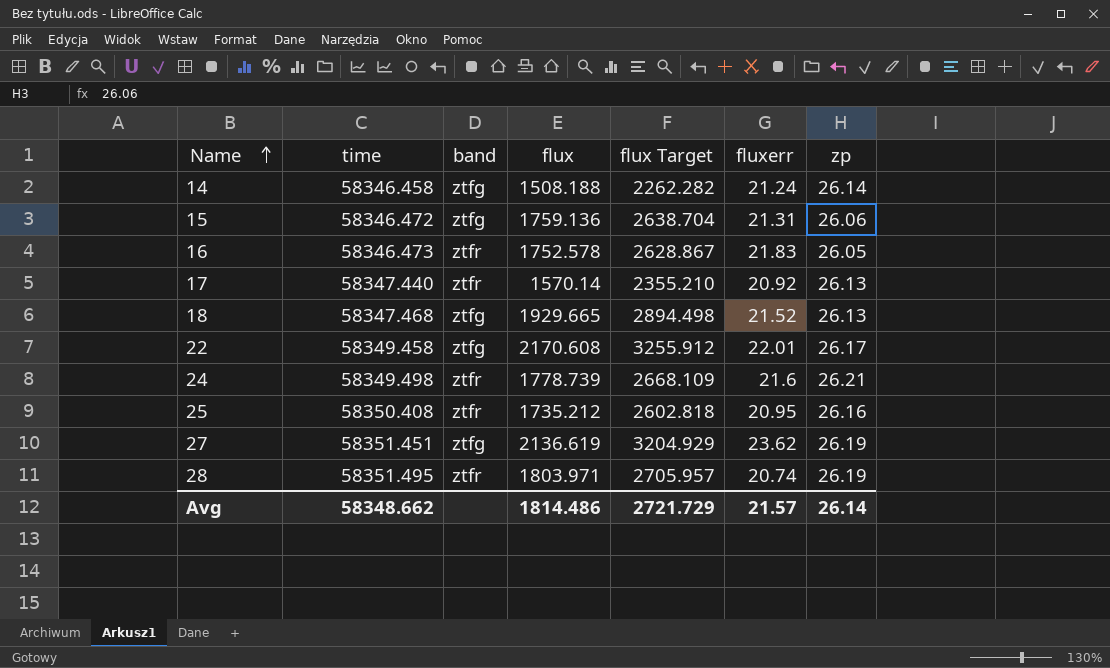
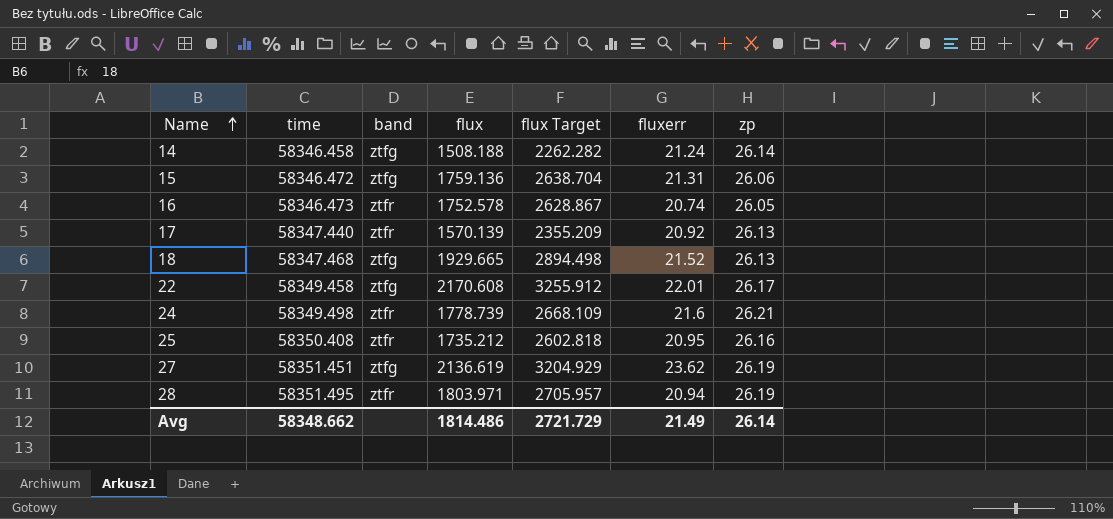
16 | fluxerr: 21.83 -> 20.74
17 | flux: 1570.14 -> 1570.139
17 | flux Target: 2355.210 -> 2355.209
28 | fluxerr: 20.74 -> 20.94
Avg | fluxerr: 21.57 -> 21.49

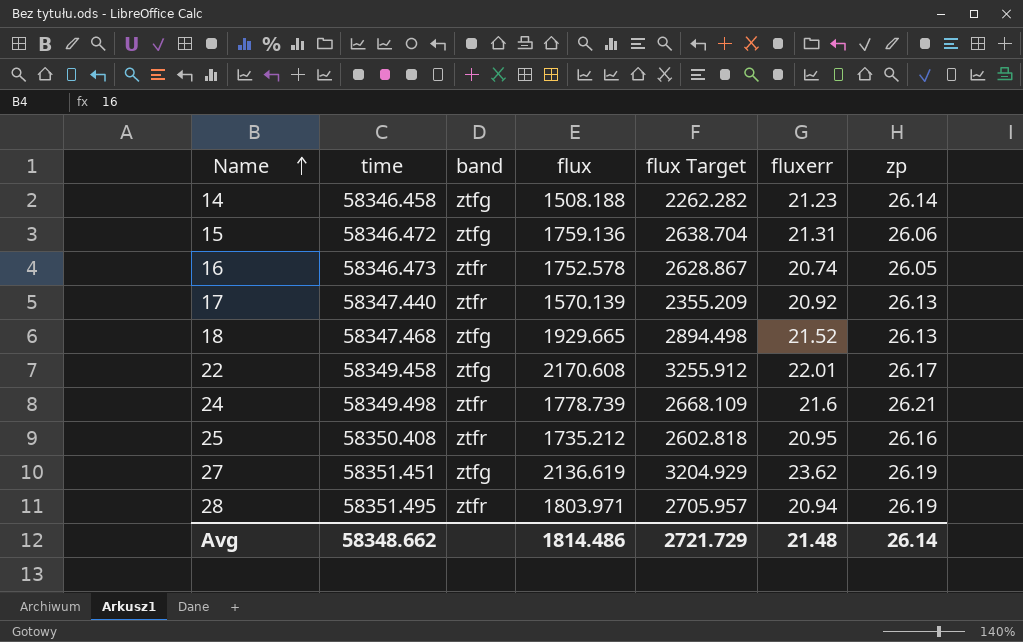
14 | fluxerr: 21.24 -> 21.23
Avg | fluxerr: 21.49 -> 21.48

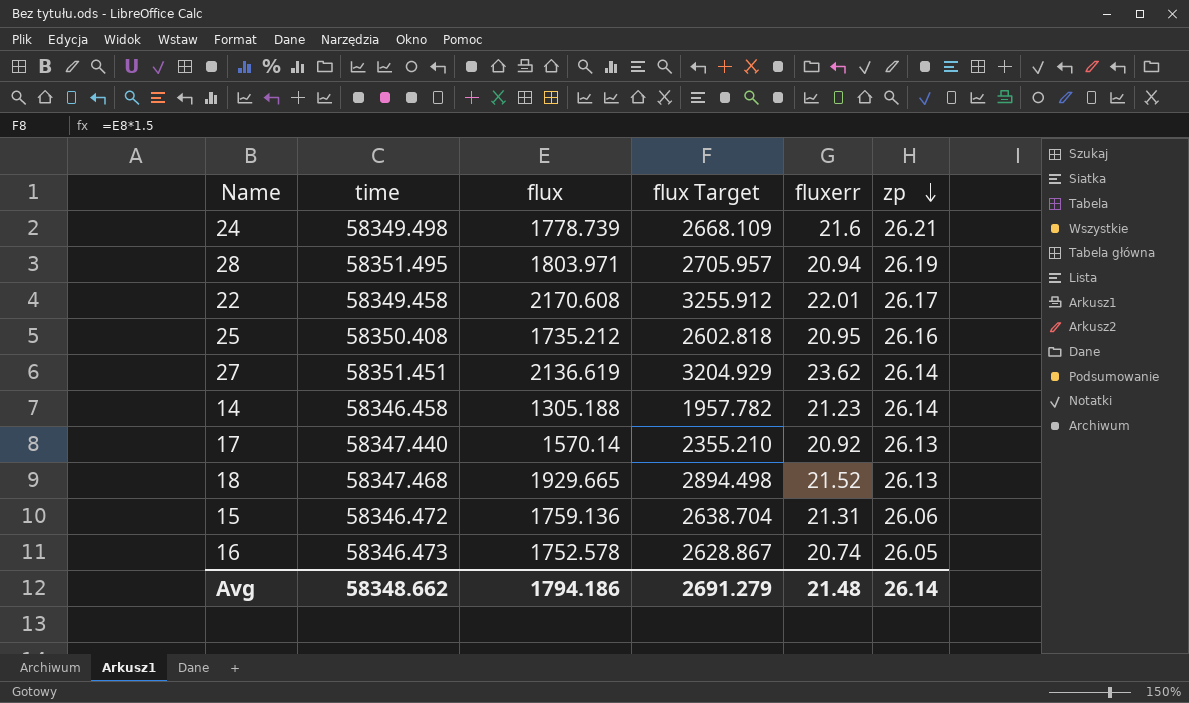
row order: Name ascending -> zp descending
column band | position: 3 -> none
27 | zp: 26.19 -> 26.14
14 | flux: 1508.188 -> 1305.188
14 | flux Target: 2262.282 -> 1957.782
17 | flux: 1570.139 -> 1570.14
17 | flux Target: 2355.209 -> 2355.210
Avg | flux: 1814.486 -> 1794.186
Avg | flux Target: 2721.729 -> 2691.279

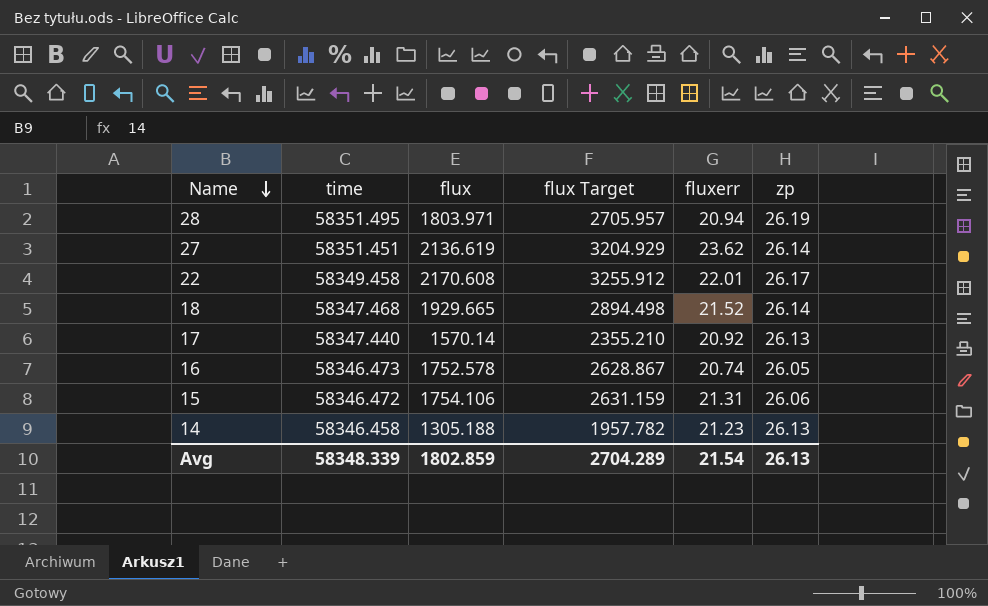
row order: zp descending -> Name descending
row 24: 58349.498 | 1778.739 | 2668.109 | 21.6 | 26.21 -> none
row 25: 58350.408 | 1735.212 | 2602.818 | 20.95 | 26.16 -> none
18 | zp: 26.13 -> 26.14
15 | flux: 1759.136 -> 1754.106
15 | flux Target: 2638.704 -> 2631.159
14 | zp: 26.14 -> 26.13
Avg | time: 58348.662 -> 58348.339
Avg | flux: 1794.186 -> 1802.859
Avg | flux Target: 2691.279 -> 2704.289
Avg | fluxerr: 21.48 -> 21.54
Avg | zp: 26.14 -> 26.13

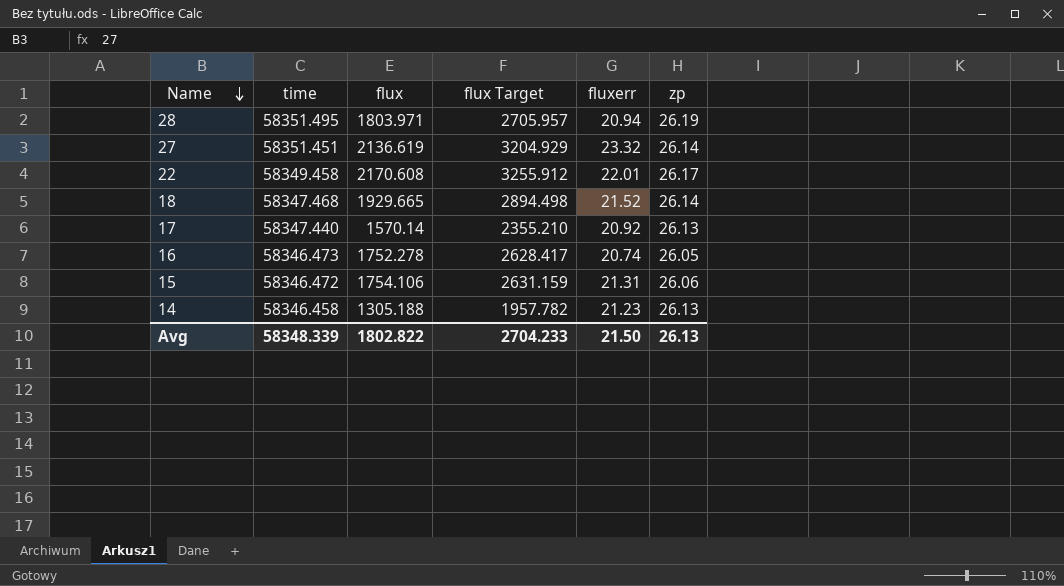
27 | fluxerr: 23.62 -> 23.32
16 | flux: 1752.578 -> 1752.278
16 | flux Target: 2628.867 -> 2628.417
Avg | flux: 1802.859 -> 1802.822
Avg | flux Target: 2704.289 -> 2704.233
Avg | fluxerr: 21.54 -> 21.50

